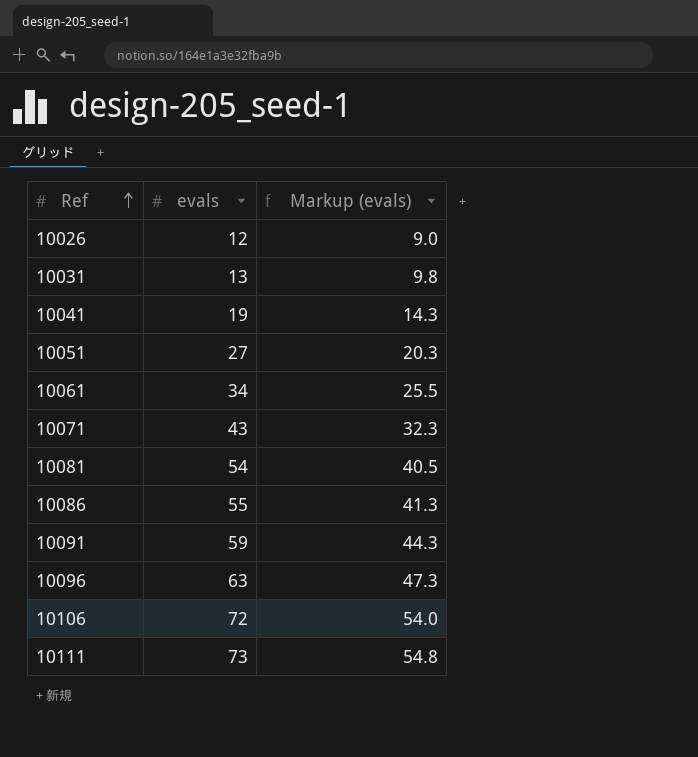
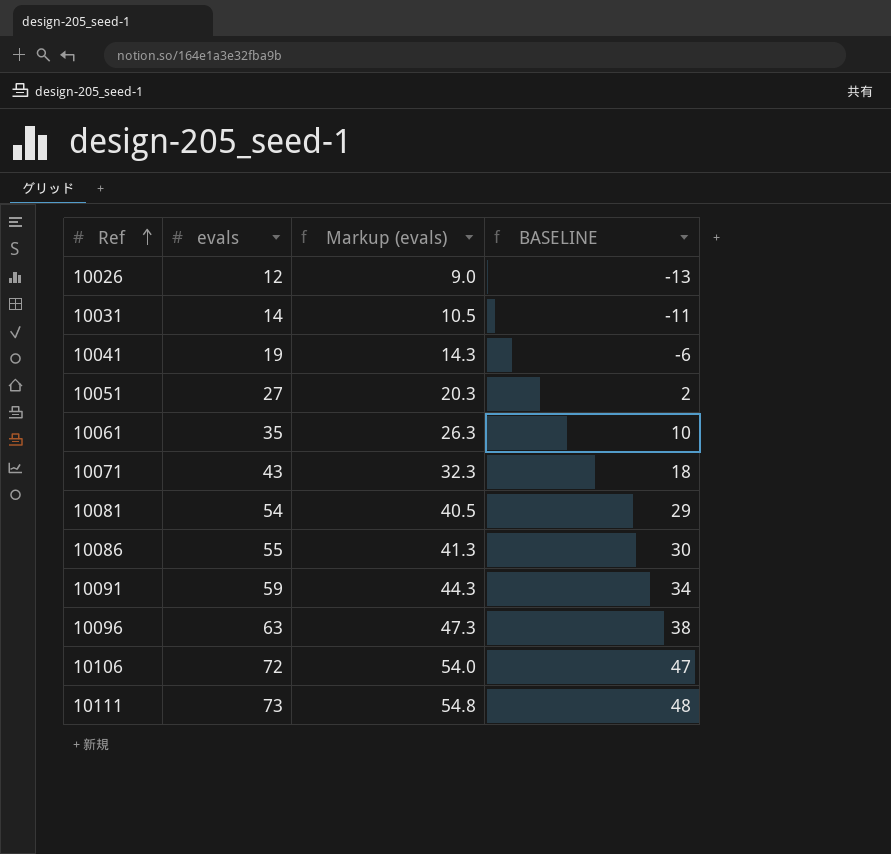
column BASELINE | formula: none -> [evals] - 25
10031 | evals: 13 -> 14
10031 | Markup (evals): 9.8 -> 10.5
10061 | evals: 34 -> 35
10061 | Markup (evals): 25.5 -> 26.3

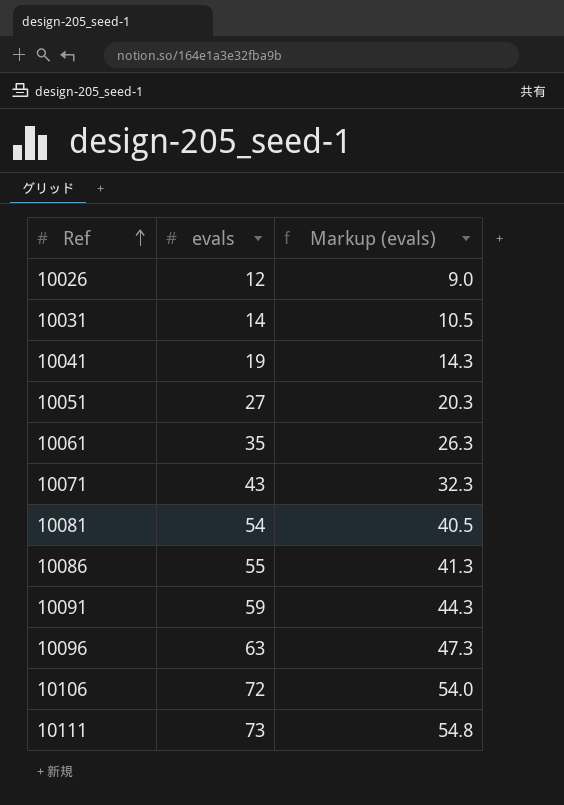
column BASELINE | formula: [evals] - 25 -> none

